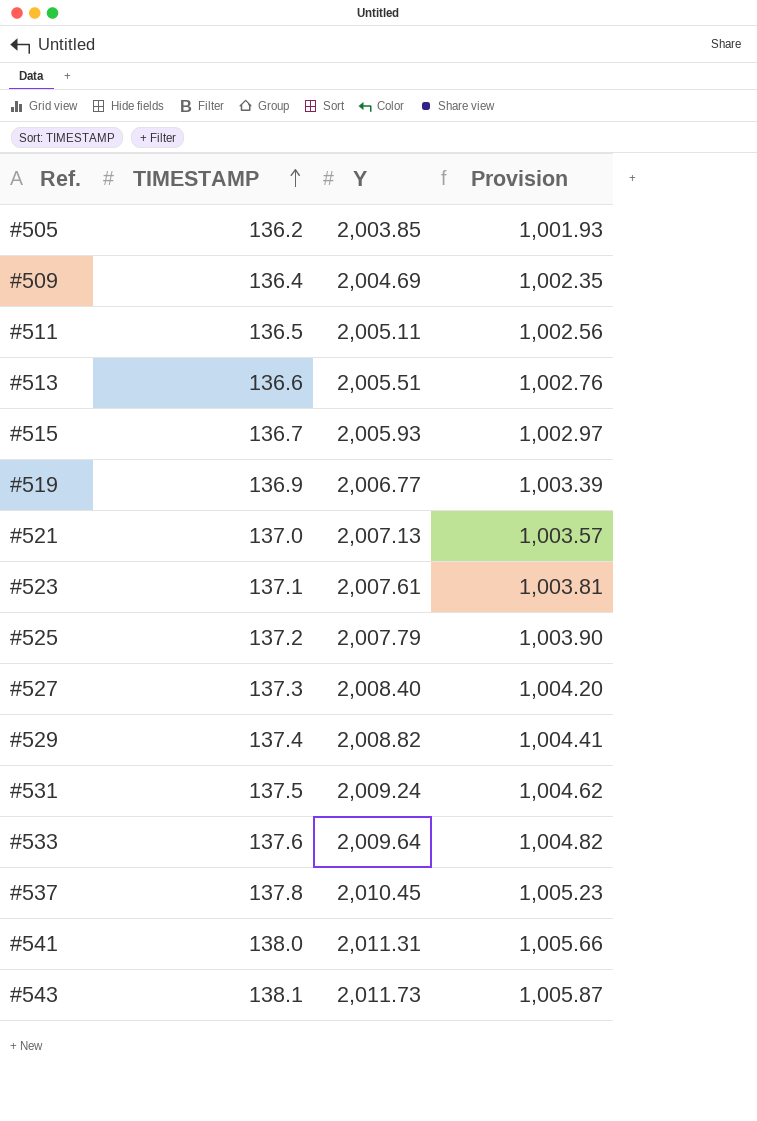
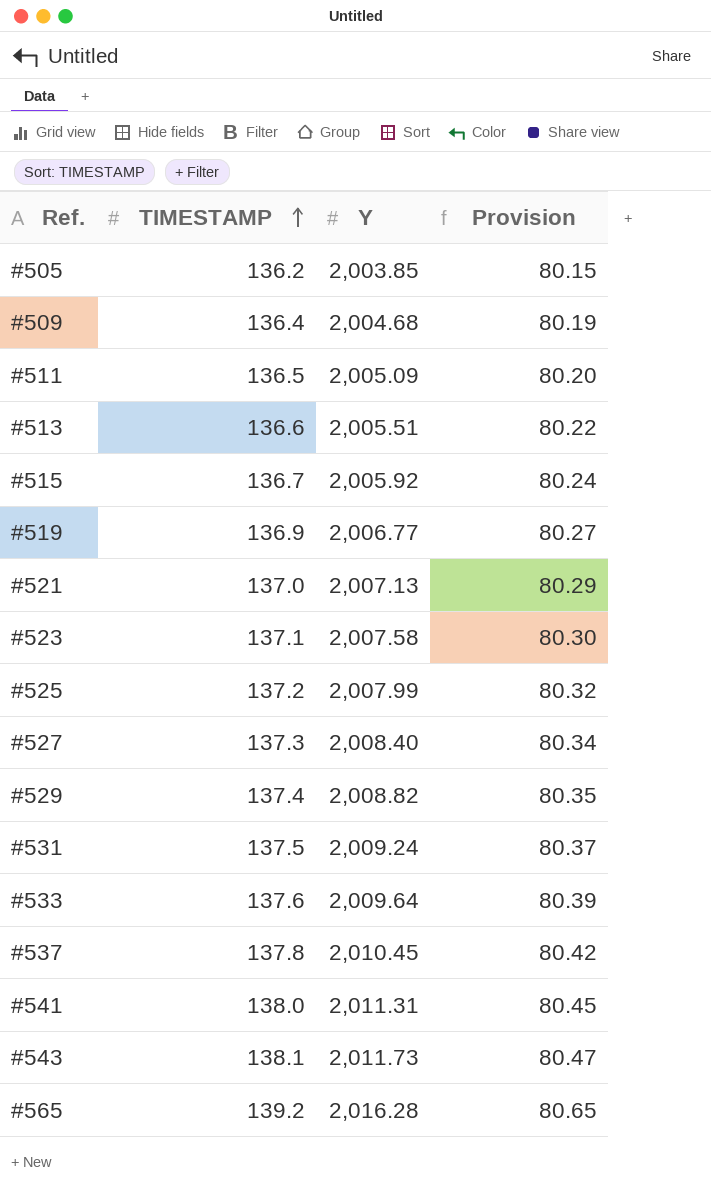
column Provision | formula: [Y] * 0.5 -> [Y] * 0.04
#509 | Y: 2,004.69 -> 2,004.68
#511 | Y: 2,005.11 -> 2,005.09
#515 | Y: 2,005.93 -> 2,005.92
#523 | Y: 2,007.61 -> 2,007.58
#525 | Y: 2,007.79 -> 2,007.99
row #565: none -> 139.2 | 2,016.28 | 80.65

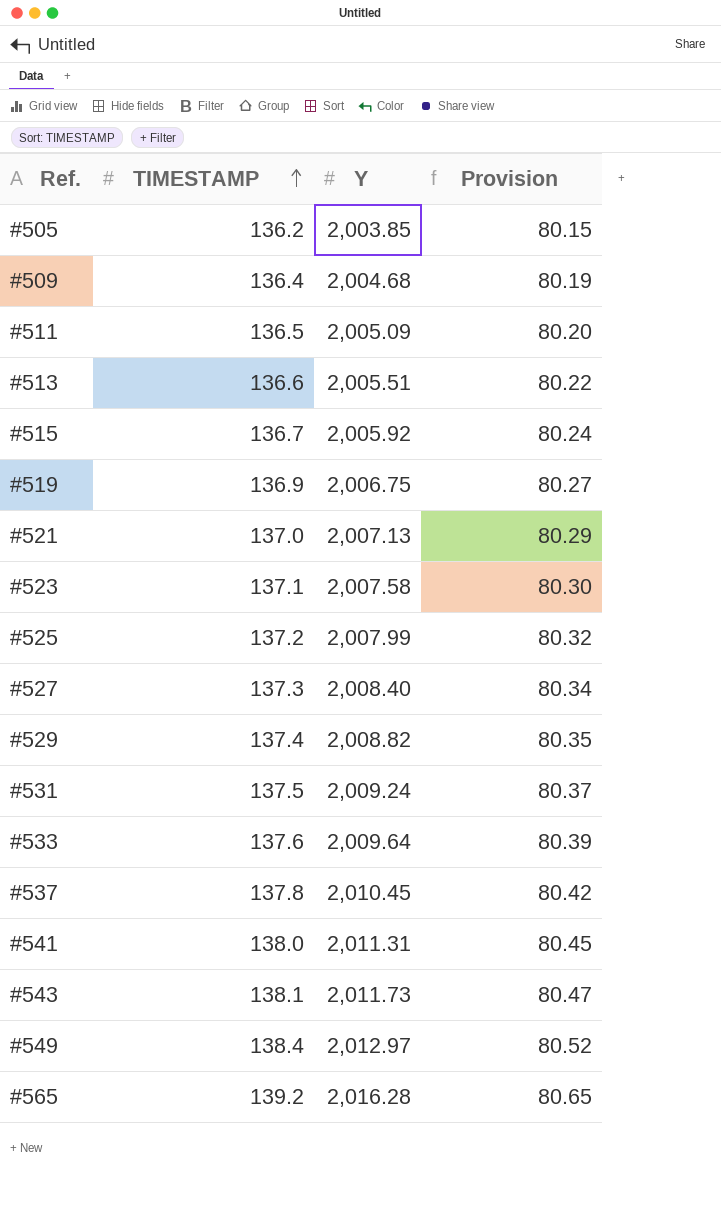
#519 | Y: 2,006.77 -> 2,006.75
row #549: none -> 138.4 | 2,012.97 | 80.52

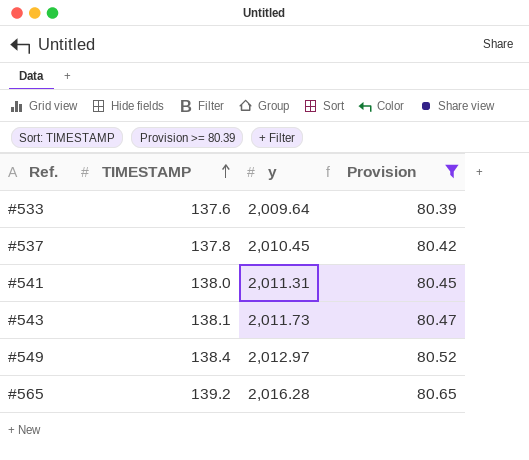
filter: none -> Provision >= 80.39
column name: Y -> y

